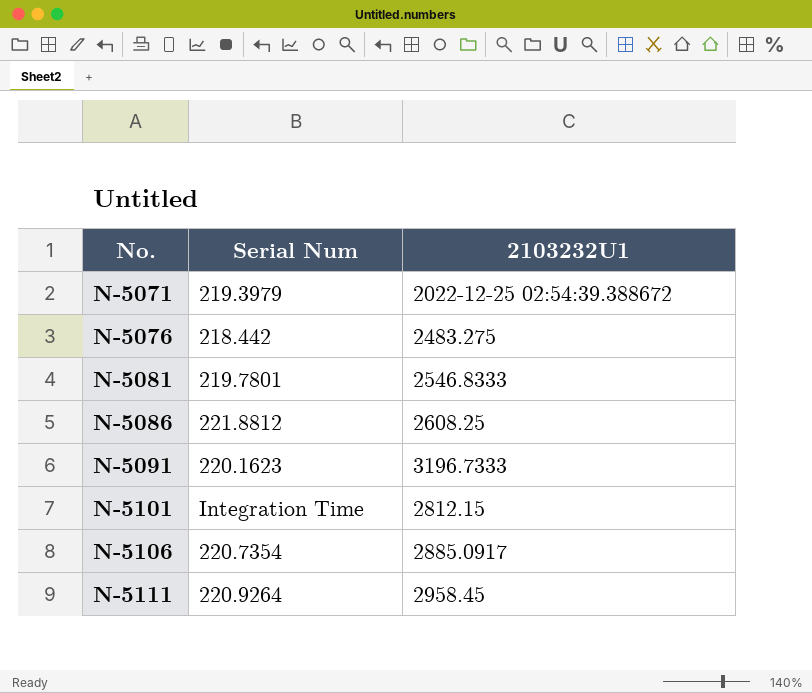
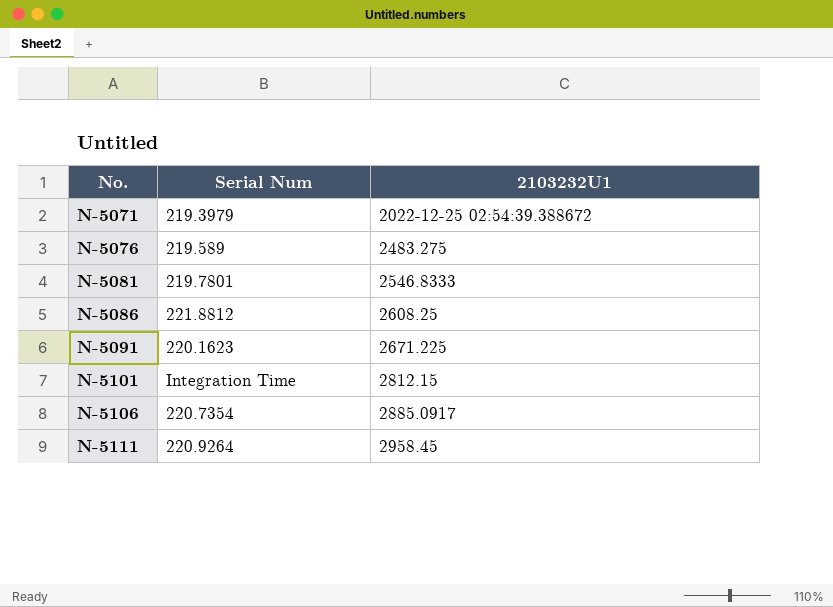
N-5076 | Serial Num: 218.442 -> 219.589
N-5091 | 2103232U1: 3196.7333 -> 2671.225

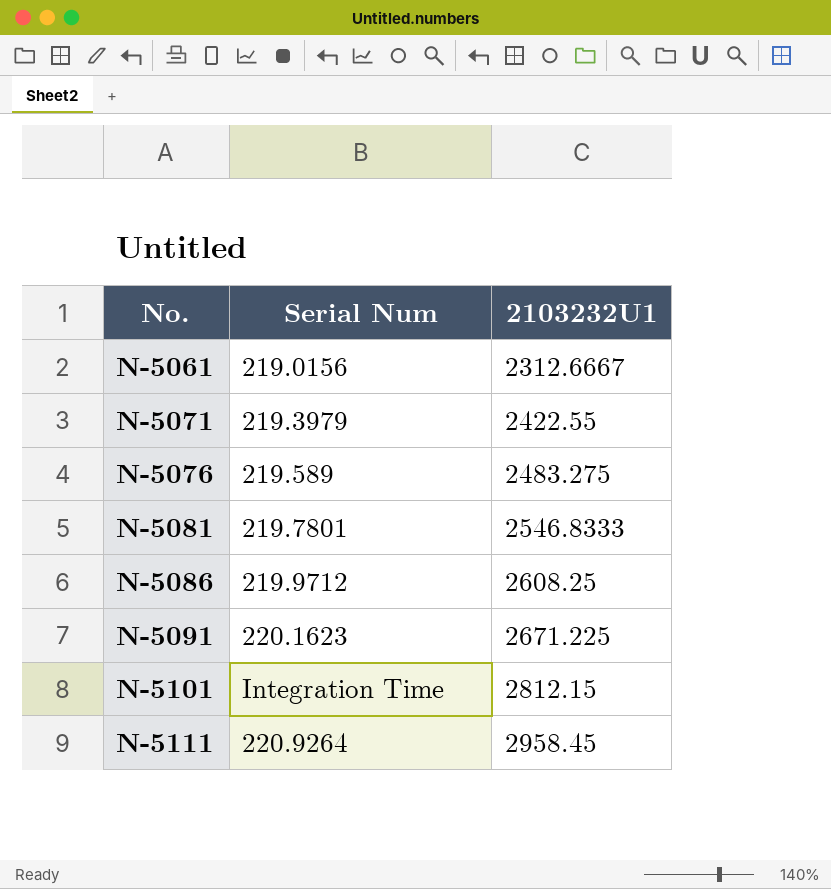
row N-5106: 220.7354 | 2885.0917 -> none
row N-5061: none -> 219.0156 | 2312.6667
N-5071 | 2103232U1: 2022-12-25 02:54:39.388672 -> 2422.55
N-5086 | Serial Num: 221.8812 -> 219.9712

